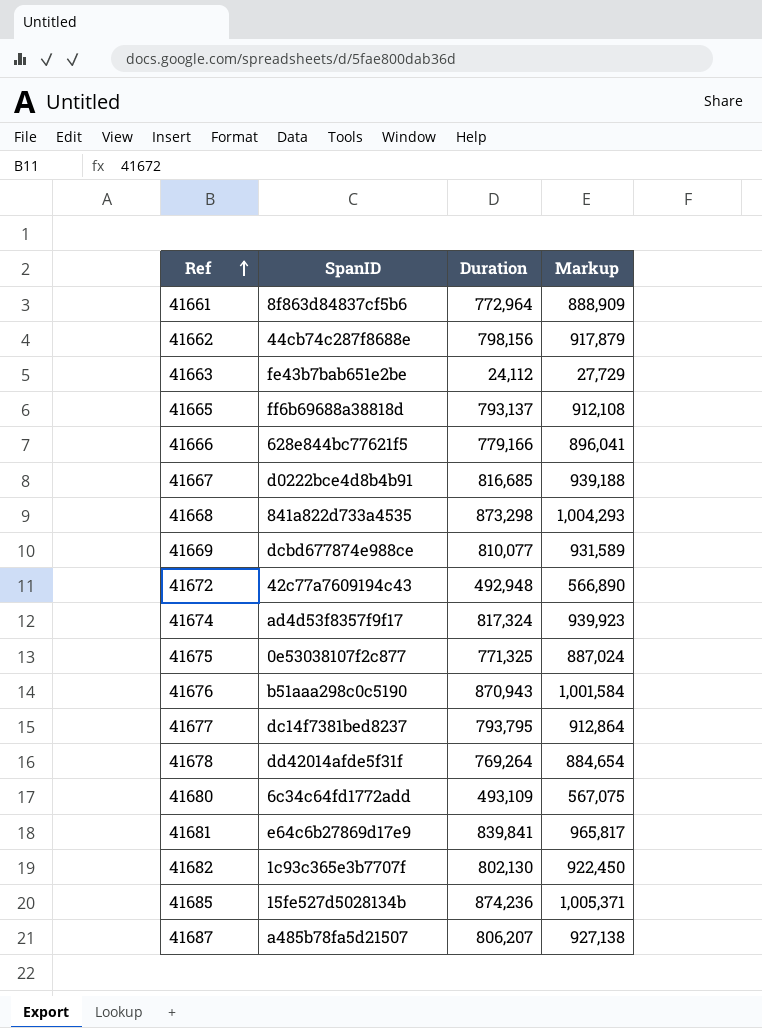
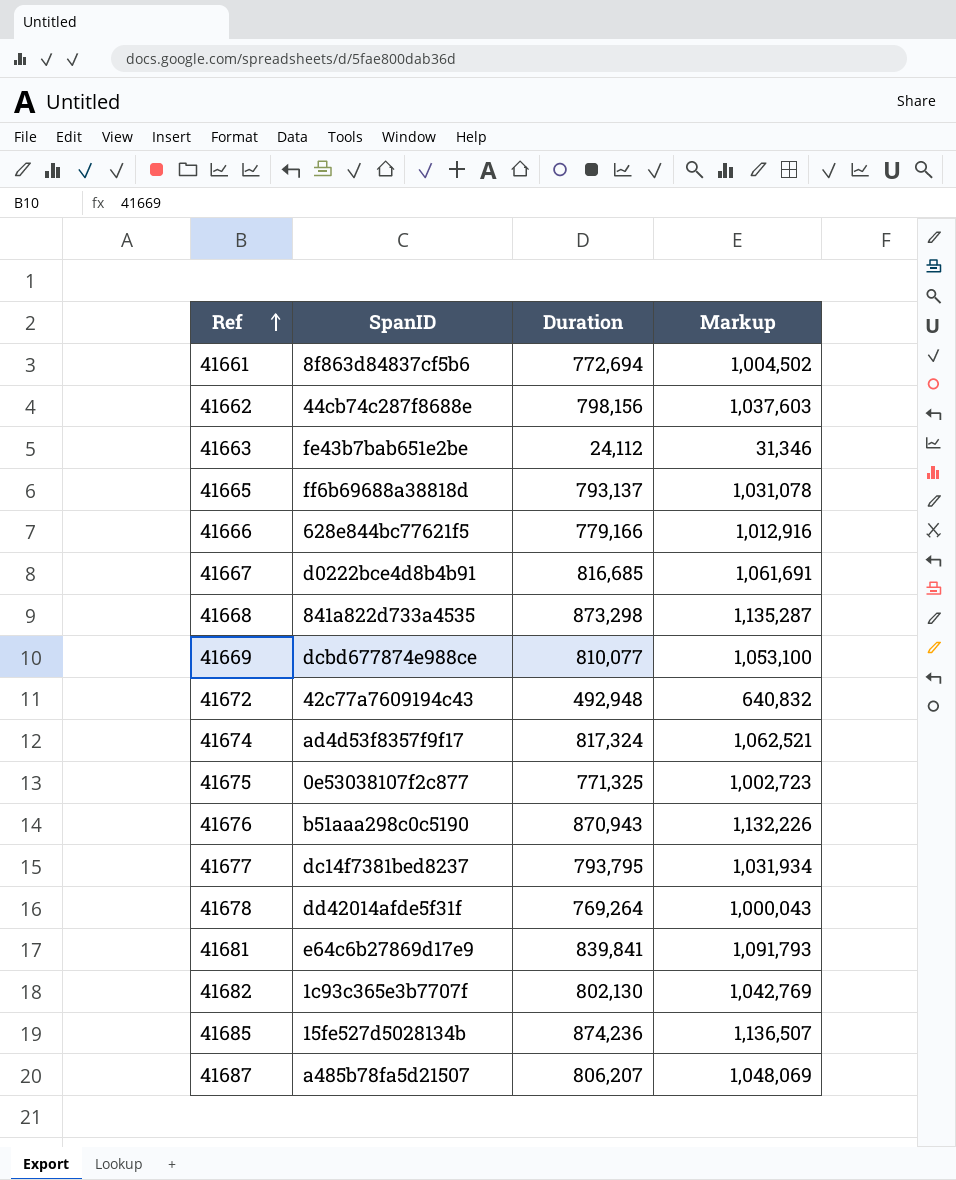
column Markup | formula: [Duration] * 1.15 -> [Duration] * 1.3
row 41680: 6c34c64fd1772add | 493,109 | 567,075 -> none
41661 | Duration: 772,964 -> 772,694

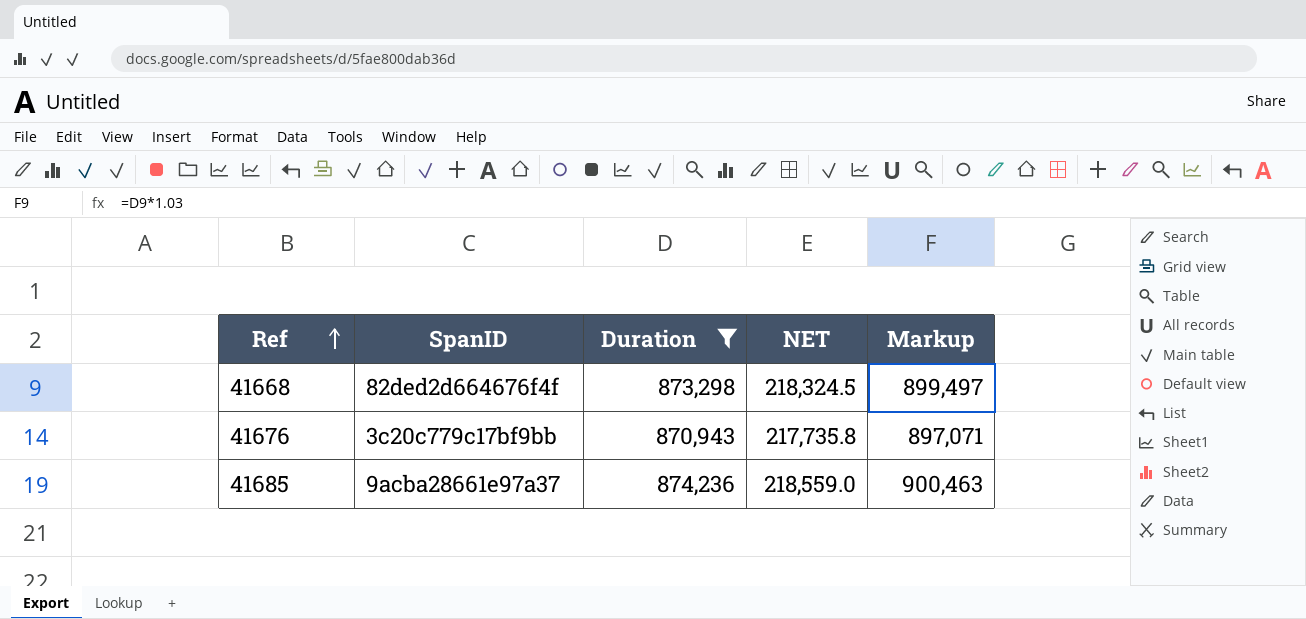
filter: none -> Duration >= 870,943
column NET | formula: none -> [Duration] * 0.25
column Markup | formula: [Duration] * 1.3 -> [Duration] * 1.03
41668 | SpanID: 841a822d733a4535 -> 82ded2d664676f4f
41676 | SpanID: b51aaa298c0c5190 -> 3c20c779c17bf9bb
41685 | SpanID: 15fe527d5028134b -> 9acba28661e97a37

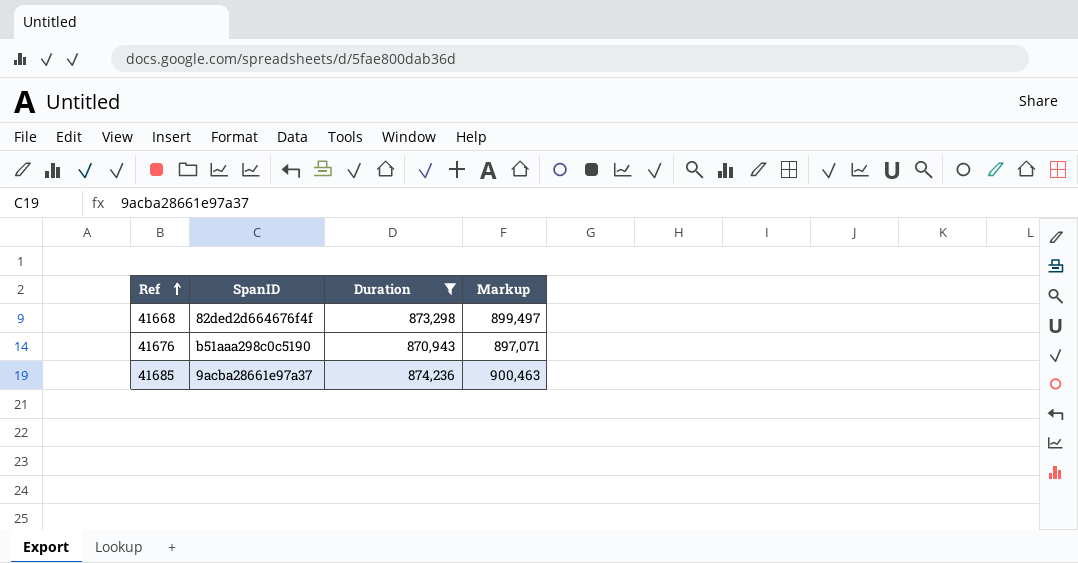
column NET | formula: [Duration] * 0.25 -> none
41676 | SpanID: 3c20c779c17bf9bb -> b51aaa298c0c5190

